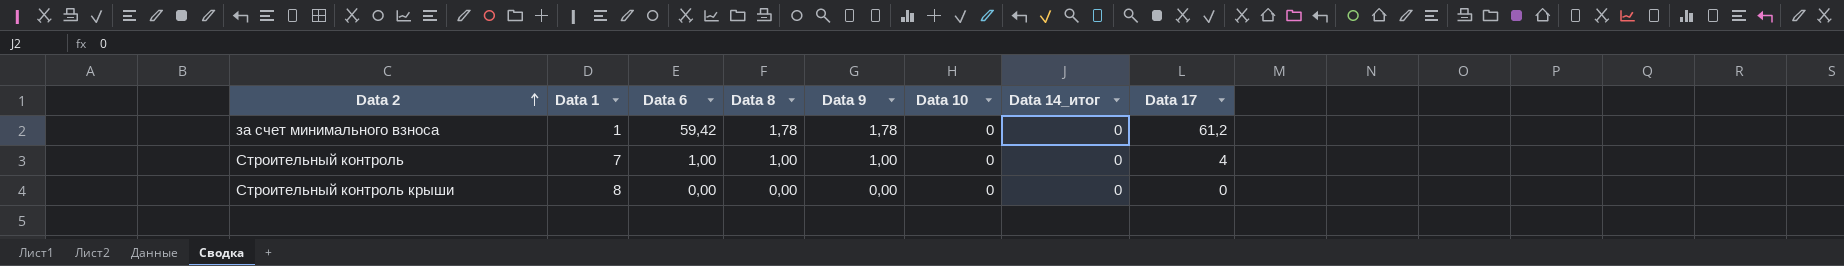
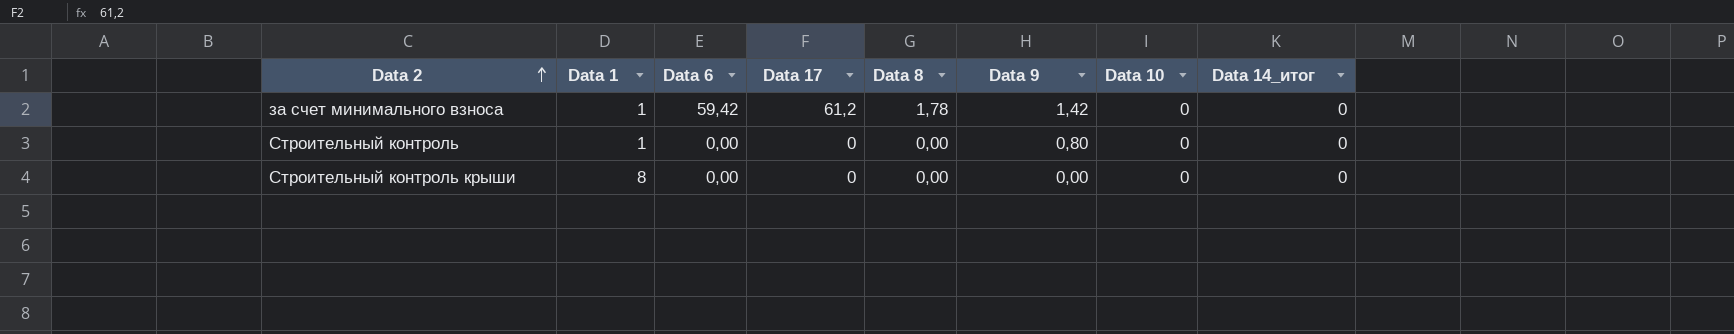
column Data 17 | position: 8 -> 4
за счет минимального взноса | Data 9: 1,78 -> 1,42
Строительный контроль | Data 1: 7 -> 1
Строительный контроль | Data 6: 1,00 -> 0,00
Строительный контроль | Data 17: 4 -> 0
Строительный контроль | Data 8: 1,00 -> 0,00
Строительный контроль | Data 9: 1,00 -> 0,80

